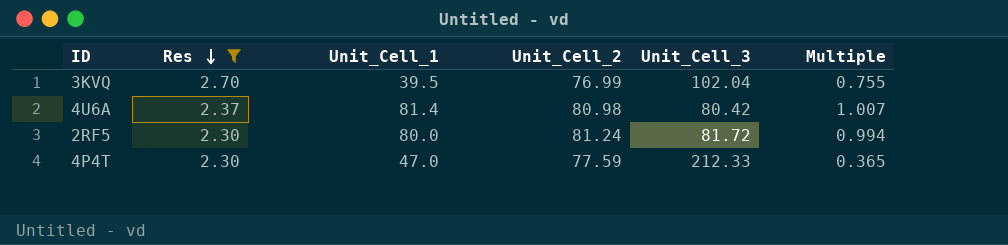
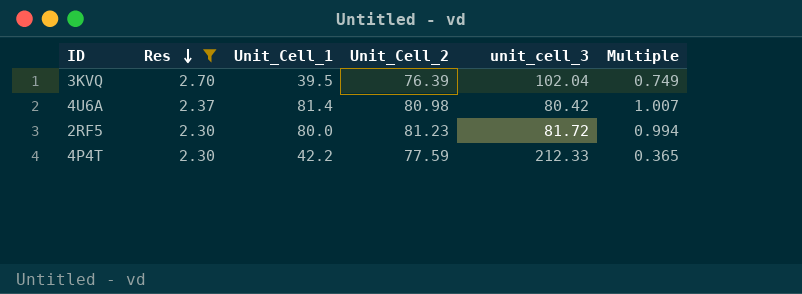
column name: Unit_Cell_3 -> unit_cell_3
3KVQ | Unit_Cell_2: 76.99 -> 76.39
3KVQ | Multiple: 0.755 -> 0.749
2RF5 | Unit_Cell_2: 81.24 -> 81.23
4P4T | Unit_Cell_1: 47.0 -> 42.2

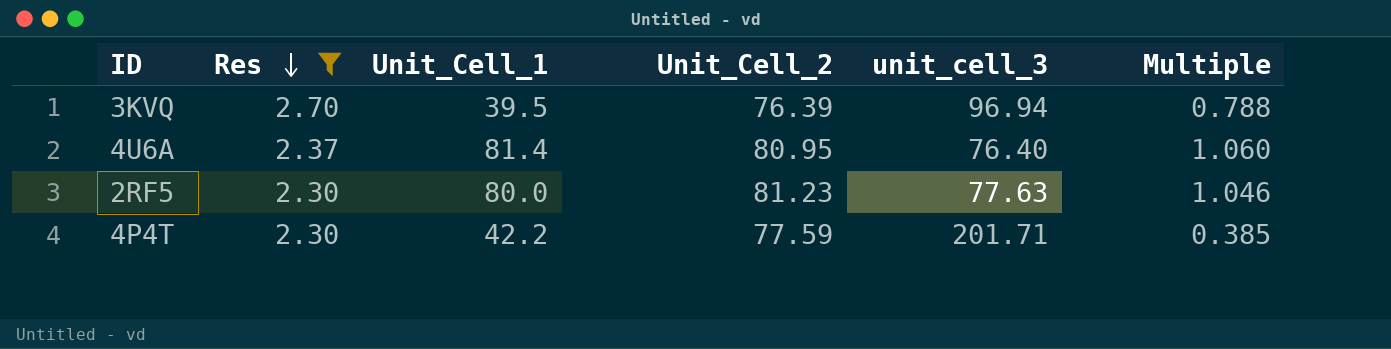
3KVQ | unit_cell_3: 102.04 -> 96.94
3KVQ | Multiple: 0.749 -> 0.788
4U6A | Unit_Cell_2: 80.98 -> 80.95
4U6A | unit_cell_3: 80.42 -> 76.40
4U6A | Multiple: 1.007 -> 1.060
2RF5 | unit_cell_3: 81.72 -> 77.63
2RF5 | Multiple: 0.994 -> 1.046
4P4T | unit_cell_3: 212.33 -> 201.71
4P4T | Multiple: 0.365 -> 0.385

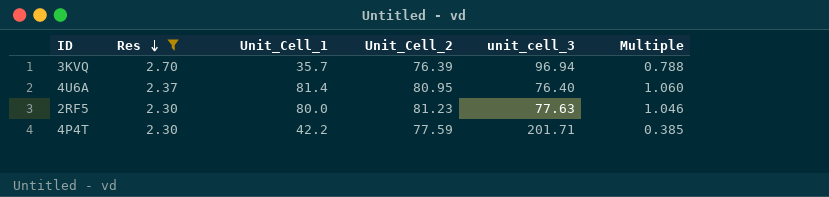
3KVQ | Unit_Cell_1: 39.5 -> 35.7

